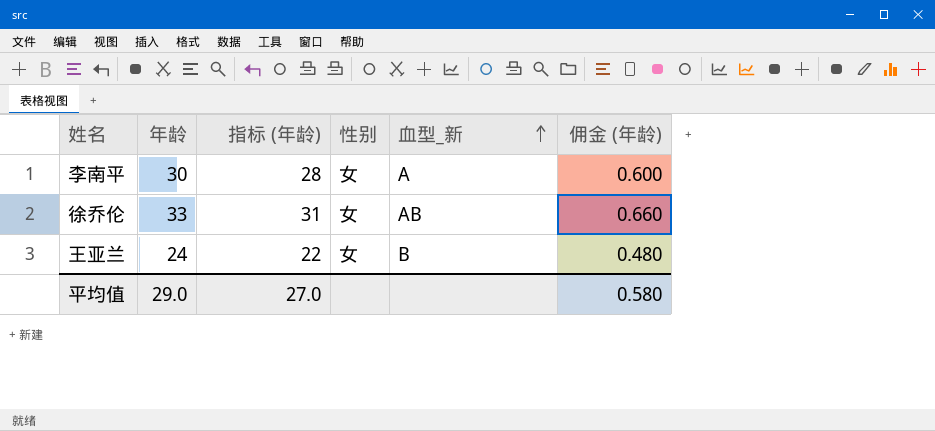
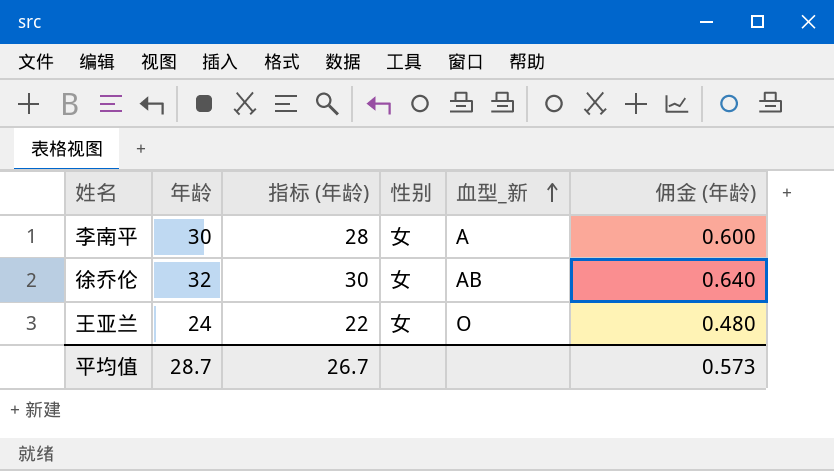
徐乔伦 | 年龄: 33 -> 32
徐乔伦 | 指标 (年龄): 31 -> 30
徐乔伦 | 佣金 (年龄): 0.660 -> 0.640
王亚兰 | 血型_新: B -> O
平均值 | 年龄: 29.0 -> 28.7
平均值 | 指标 (年龄): 27.0 -> 26.7
平均值 | 佣金 (年龄): 0.580 -> 0.573

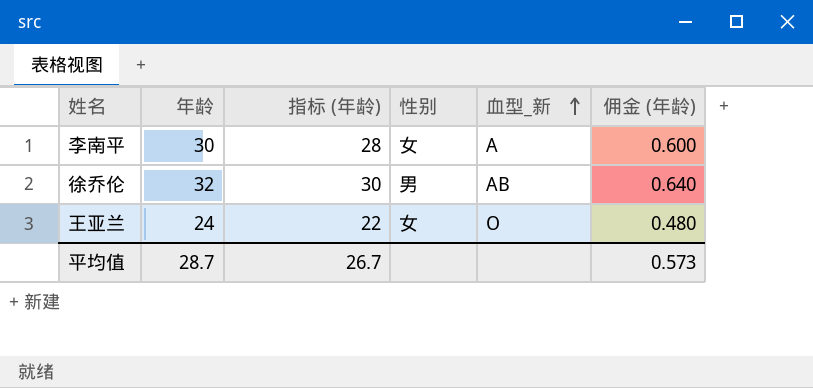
徐乔伦 | 性别: 女 -> 男

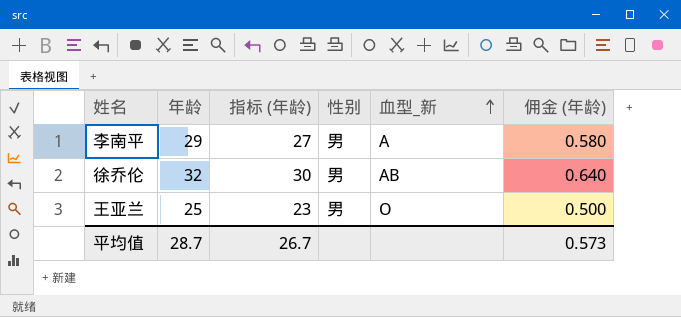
李南平 | 年龄: 30 -> 29
李南平 | 指标 (年龄): 28 -> 27
李南平 | 性别: 女 -> 男
李南平 | 佣金 (年龄): 0.600 -> 0.580
王亚兰 | 年龄: 24 -> 25
王亚兰 | 指标 (年龄): 22 -> 23
王亚兰 | 性别: 女 -> 男
王亚兰 | 佣金 (年龄): 0.480 -> 0.500

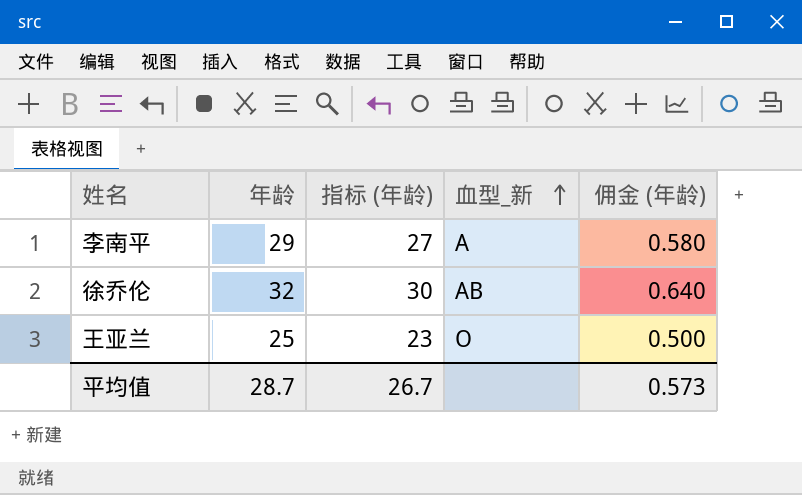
column 性别 | position: 4 -> none

